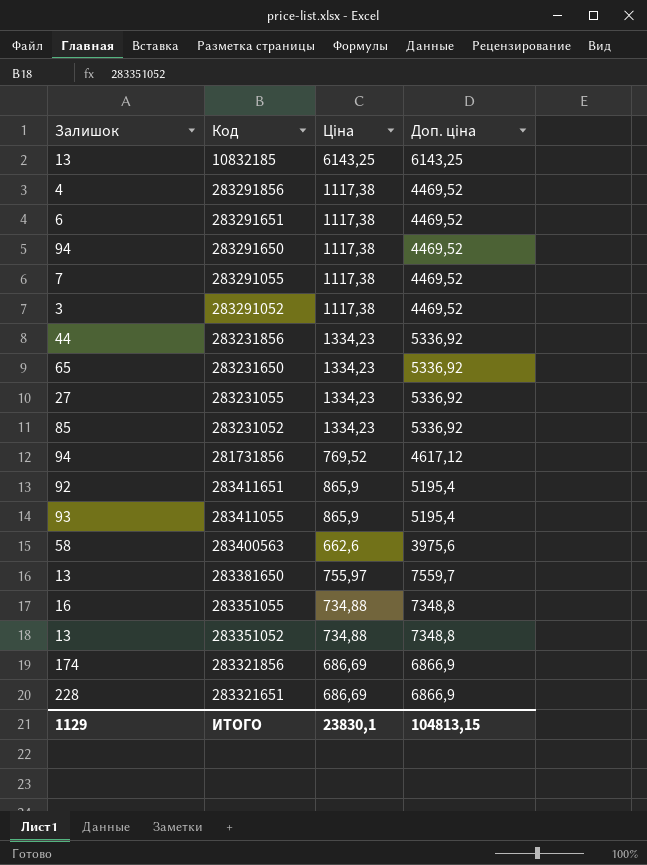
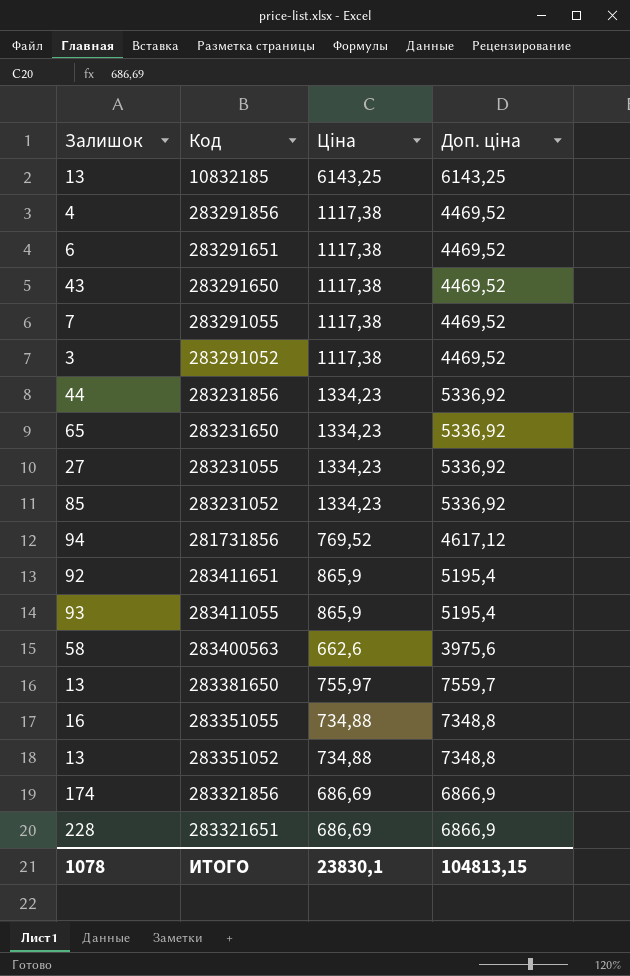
283291650 | Залишок: 94 -> 43
ИТОГО | Залишок: 1129 -> 1078

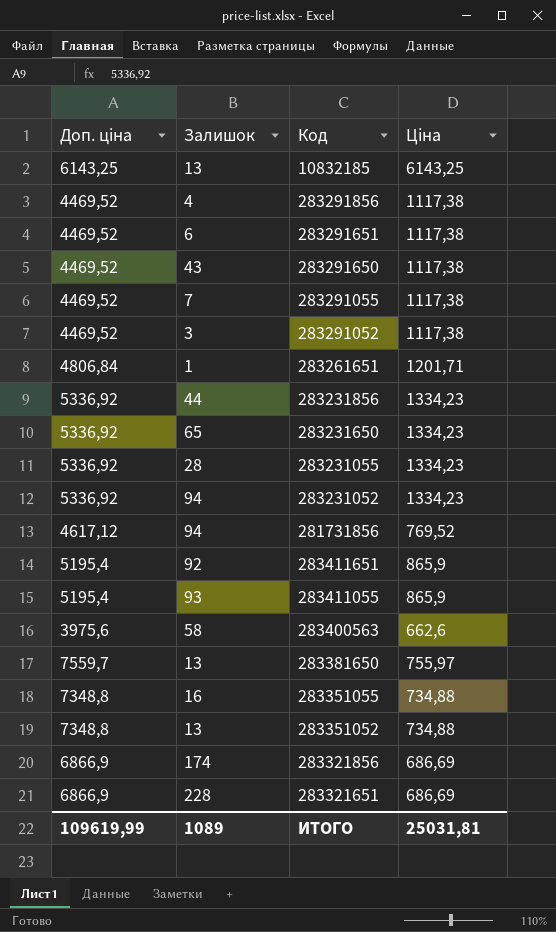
column Доп. ціна | position: 4 -> 1
row 283261651: none -> 4806,84 | 1 | 1201,71
283231055 | Залишок: 27 -> 28
283231052 | Залишок: 85 -> 94
ИТОГО | Доп. ціна: 104813,15 -> 109619,99
ИТОГО | Залишок: 1078 -> 1089
ИТОГО | Ціна: 23830,1 -> 25031,81

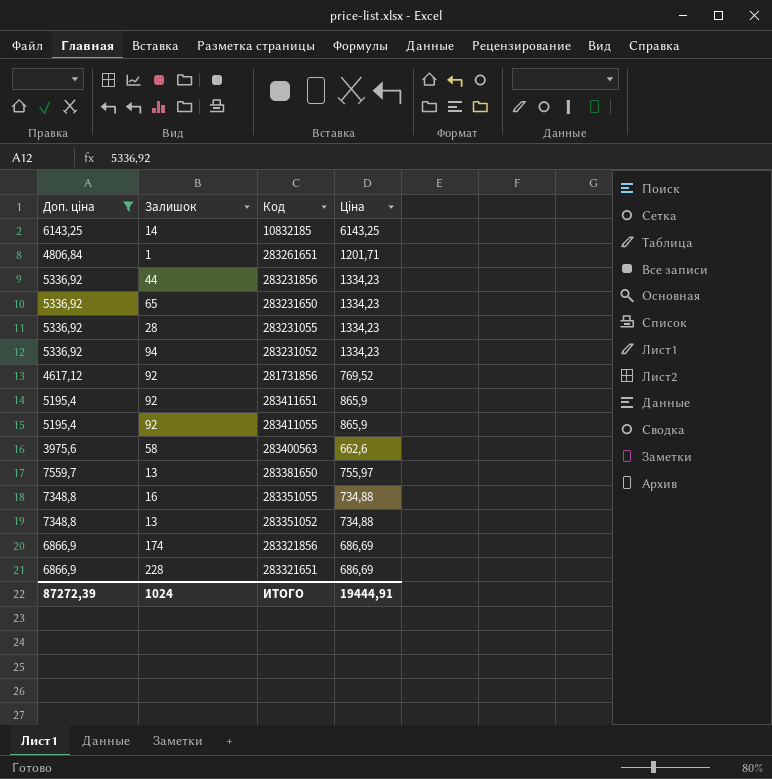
filter: none -> Доп. ціна != 4469,52
10832185 | Залишок: 13 -> 14
281731856 | Залишок: 94 -> 92
283411055 | Залишок: 93 -> 92
ИТОГО | Доп. ціна: 109619,99 -> 87272,39
ИТОГО | Залишок: 1089 -> 1024
ИТОГО | Ціна: 25031,81 -> 19444,91

